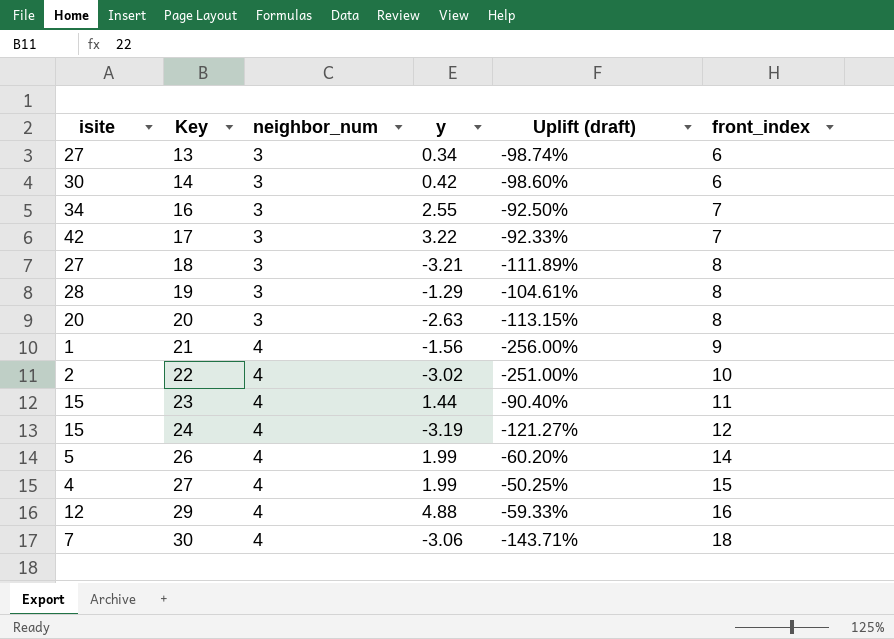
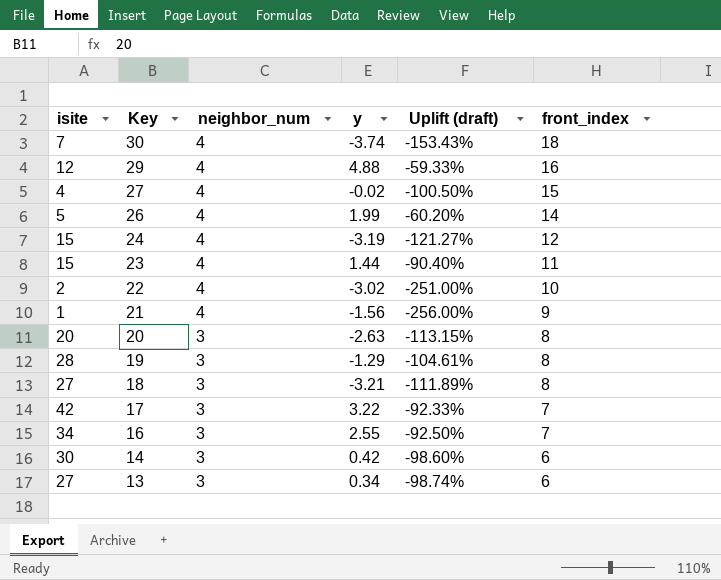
row order: Key ascending -> Key descending
30 | y: -3.06 -> -3.74
30 | Uplift (draft): -143.71% -> -153.43%
27 | y: 1.99 -> -0.02
27 | Uplift (draft): -50.25% -> -100.50%

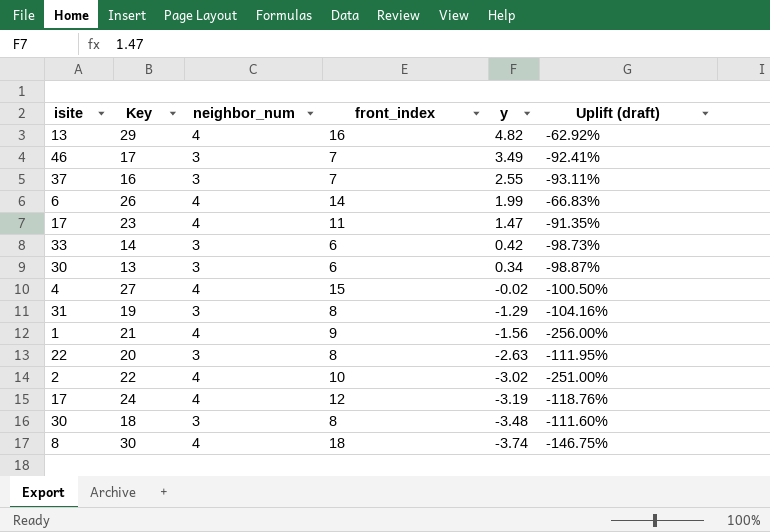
row order: Key descending -> y descending
column front_index | position: 6 -> 4
29 | isite: 12 -> 13
29 | y: 4.88 -> 4.82
29 | Uplift (draft): -59.33% -> -62.92%
17 | isite: 42 -> 46
17 | y: 3.22 -> 3.49
17 | Uplift (draft): -92.33% -> -92.41%
16 | isite: 34 -> 37
16 | Uplift (draft): -92.50% -> -93.11%
26 | isite: 5 -> 6
26 | Uplift (draft): -60.20% -> -66.83%
23 | isite: 15 -> 17
23 | y: 1.44 -> 1.47
23 | Uplift (draft): -90.40% -> -91.35%
14 | isite: 30 -> 33
14 | Uplift (draft): -98.60% -> -98.73%
13 | isite: 27 -> 30
13 | Uplift (draft): -98.74% -> -98.87%
19 | isite: 28 -> 31
19 | Uplift (draft): -104.61% -> -104.16%
20 | isite: 20 -> 22
20 | Uplift (draft): -113.15% -> -111.95%
24 | isite: 15 -> 17
24 | Uplift (draft): -121.27% -> -118.76%
18 | isite: 27 -> 30
18 | y: -3.21 -> -3.48
18 | Uplift (draft): -111.89% -> -111.60%
30 | isite: 7 -> 8
30 | Uplift (draft): -153.43% -> -146.75%

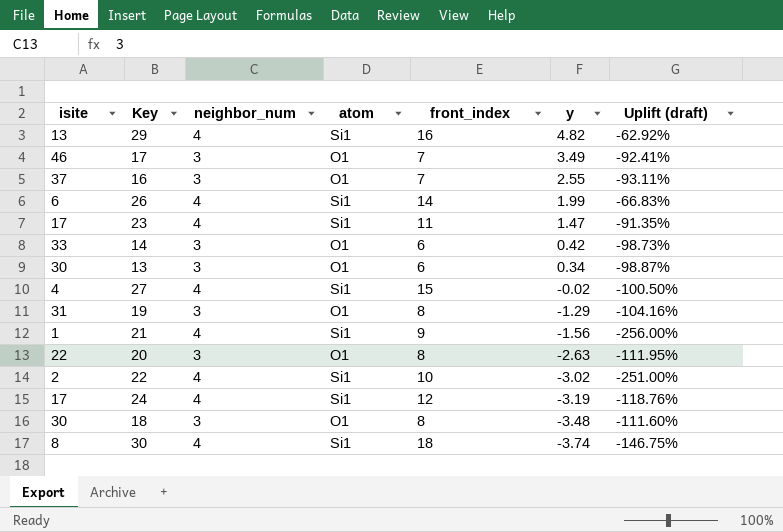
column atom | position: none -> 4

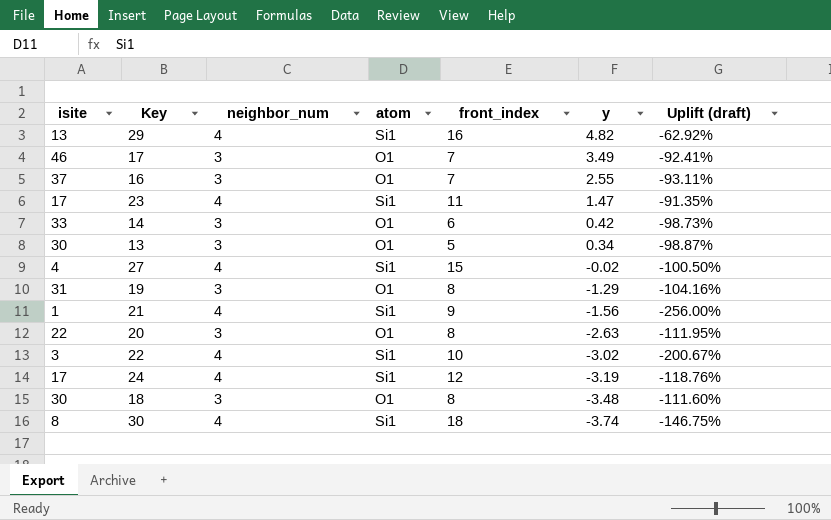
row 26: 6 | 4 | Si1 | 14 | 1.99 | -66.83% -> none
13 | front_index: 6 -> 5
22 | isite: 2 -> 3
22 | Uplift (draft): -251.00% -> -200.67%

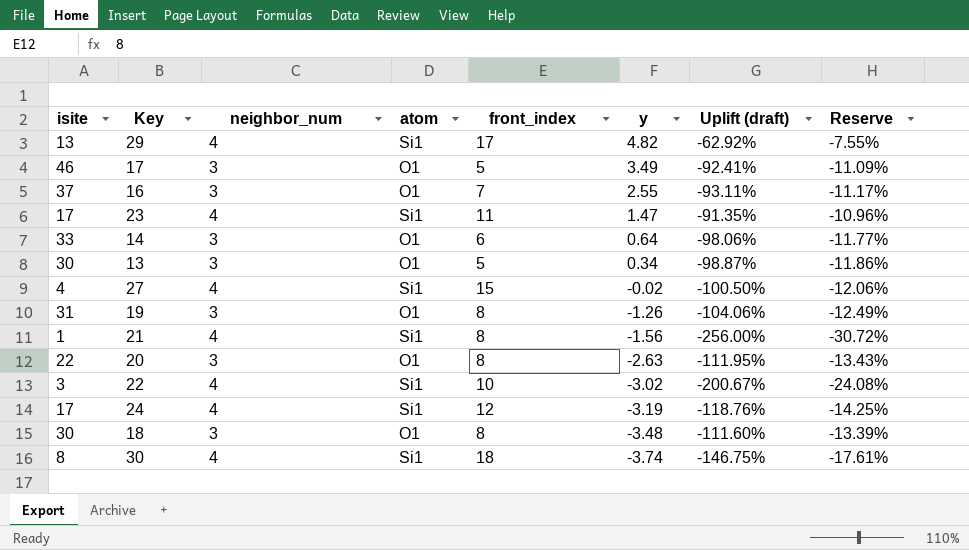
column Reserve | formula: none -> [Uplift (draft)] * 0.12
29 | front_index: 16 -> 17
17 | front_index: 7 -> 5
14 | y: 0.42 -> 0.64
14 | Uplift (draft): -98.73% -> -98.06%
19 | y: -1.29 -> -1.26
19 | Uplift (draft): -104.16% -> -104.06%
21 | front_index: 9 -> 8

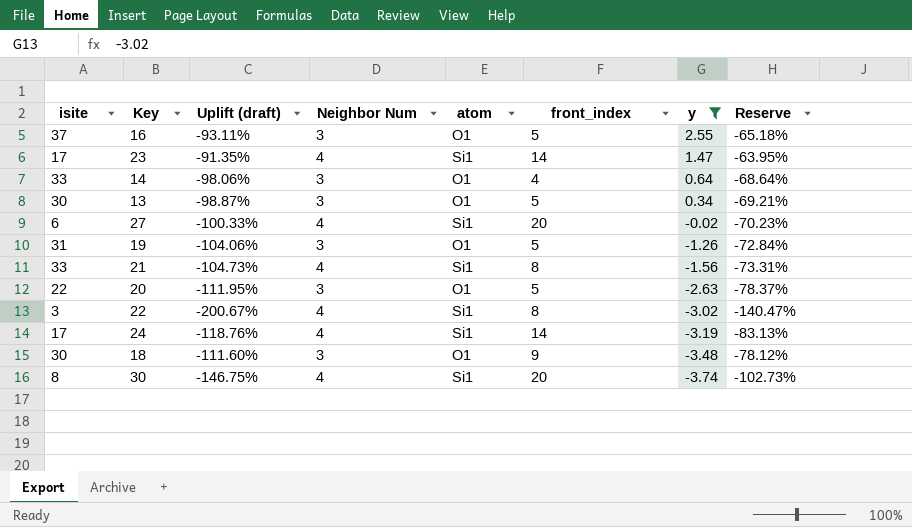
filter: none -> y <= 2.55
column Uplift (draft) | position: 7 -> 3
column name: neighbor_num -> Neighbor Num
column Reserve | formula: [Uplift (draft)] * 0.12 -> [Uplift (draft)] * 0.7
16 | front_index: 7 -> 5
23 | front_index: 11 -> 14
14 | front_index: 6 -> 4
27 | isite: 4 -> 6
27 | Uplift (draft): -100.50% -> -100.33%
27 | front_index: 15 -> 20
19 | front_index: 8 -> 5
21 | isite: 1 -> 33
21 | Uplift (draft): -256.00% -> -104.73%
20 | front_index: 8 -> 5
22 | front_index: 10 -> 8
24 | front_index: 12 -> 14
18 | front_index: 8 -> 9
30 | front_index: 18 -> 20

